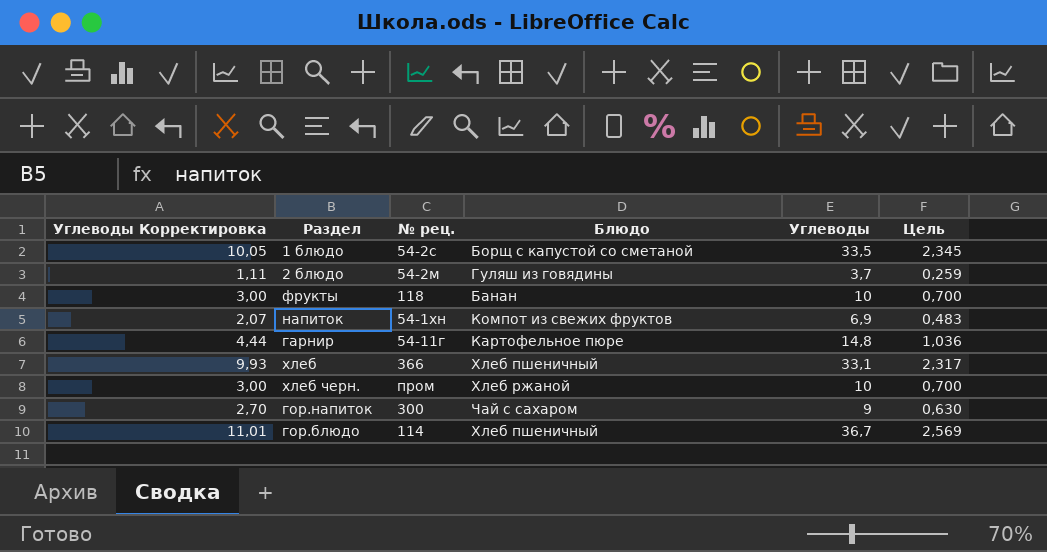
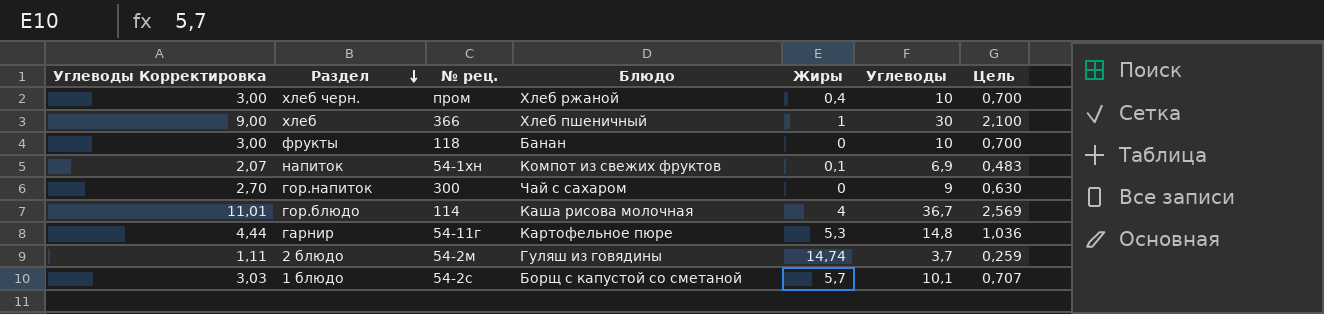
row order: none -> Раздел descending
column Жиры | position: none -> 5
хлеб | Углеводы Корректировка: 9,93 -> 9,00
хлеб | Углеводы: 33,1 -> 30
хлеб | Цель: 2,317 -> 2,100
гор.блюдо | Блюдо: Хлеб пшеничный -> Каша рисова молочная
1 блюдо | Углеводы Корректировка: 10,05 -> 3,03
1 блюдо | Углеводы: 33,5 -> 10,1
1 блюдо | Цель: 2,345 -> 0,707

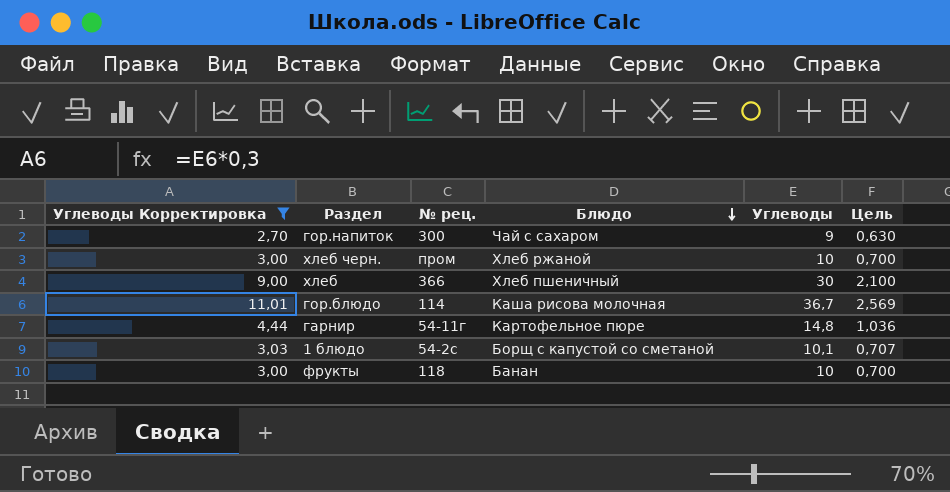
filter: none -> Углеводы Корректировка >= 2,70
row order: Раздел descending -> Блюдо descending
column Жиры | position: 5 -> none

